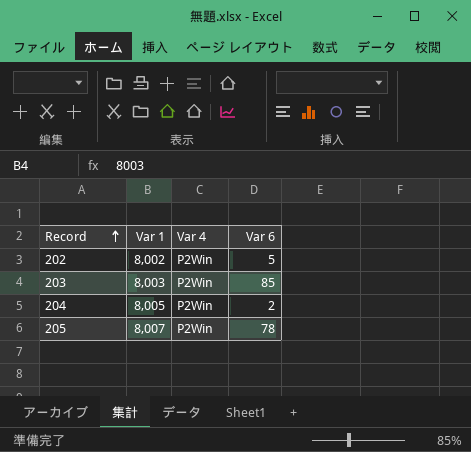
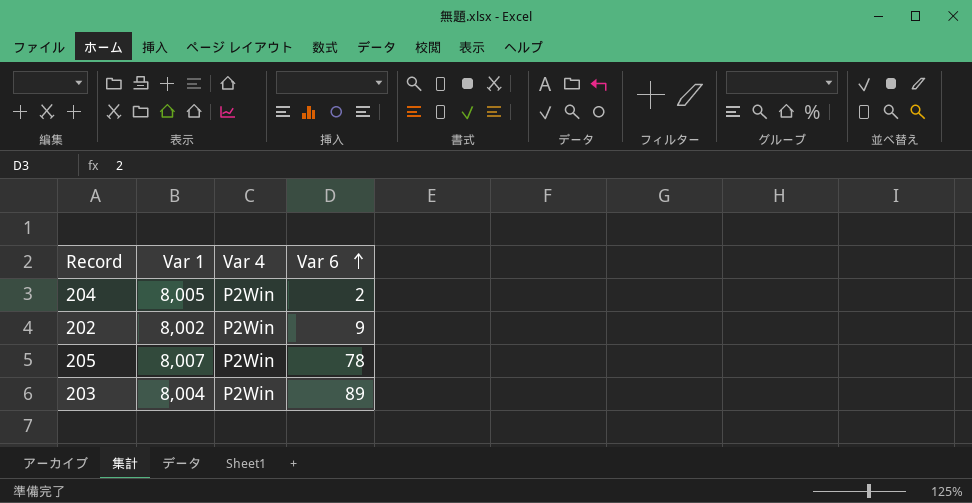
row order: Record ascending -> Var 6 ascending
202 | Var 6: 5 -> 9
203 | Var 1: 8,003 -> 8,004
203 | Var 6: 85 -> 89

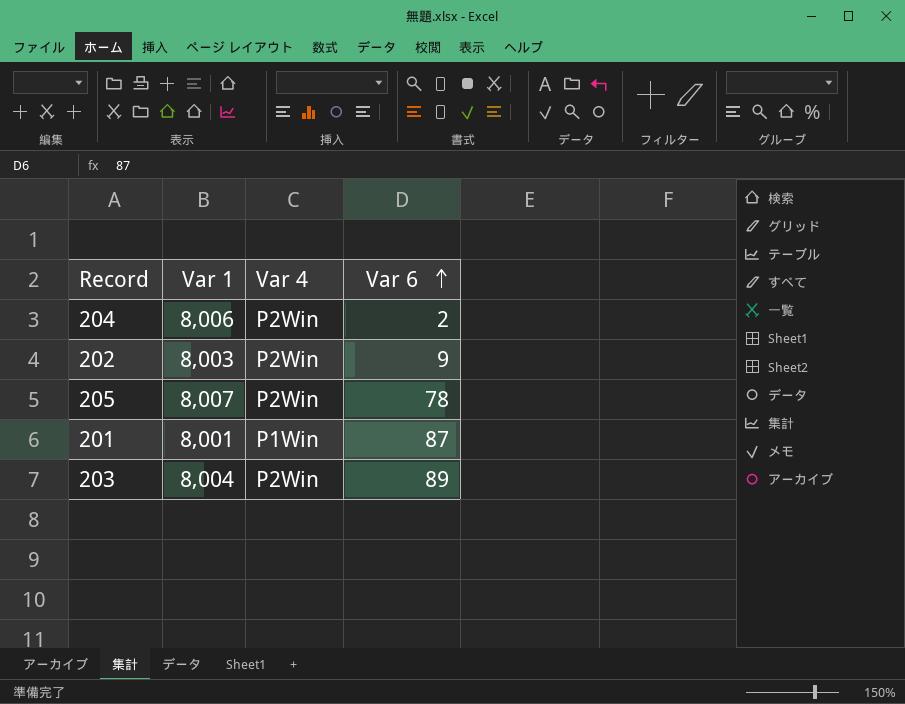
204 | Var 1: 8,005 -> 8,006
202 | Var 1: 8,002 -> 8,003
row 201: none -> 8,001 | P1Win | 87

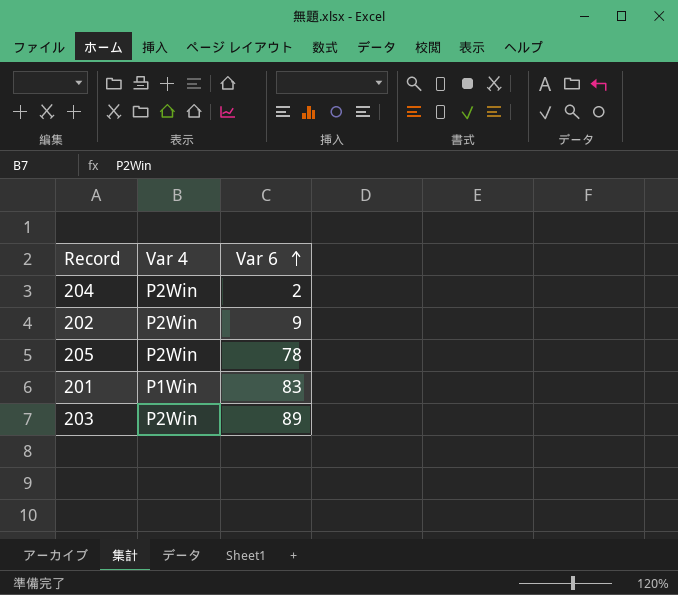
column Var 1 | position: 2 -> none
201 | Var 6: 87 -> 83

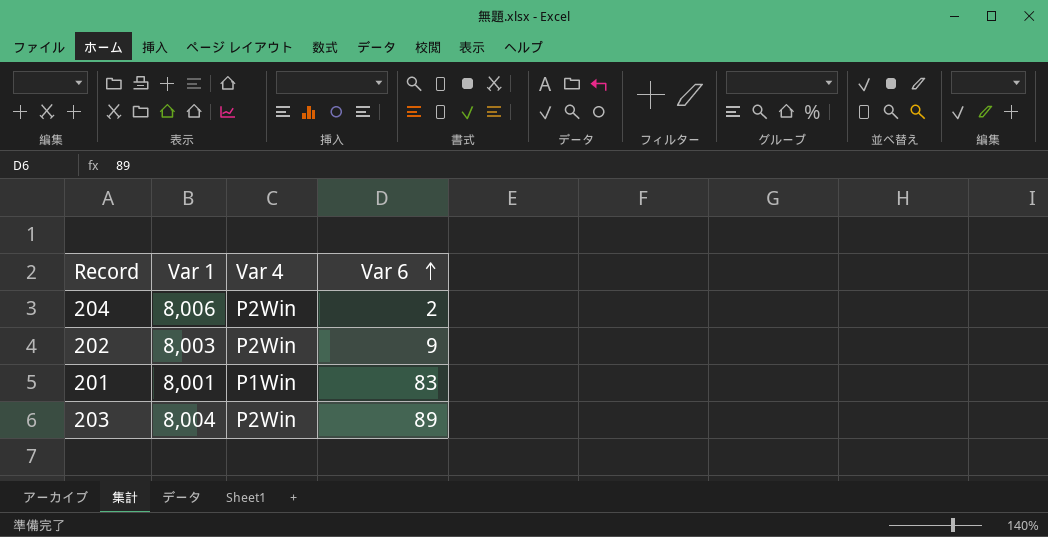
column Var 1 | position: none -> 2
row 205: P2Win | 78 -> none

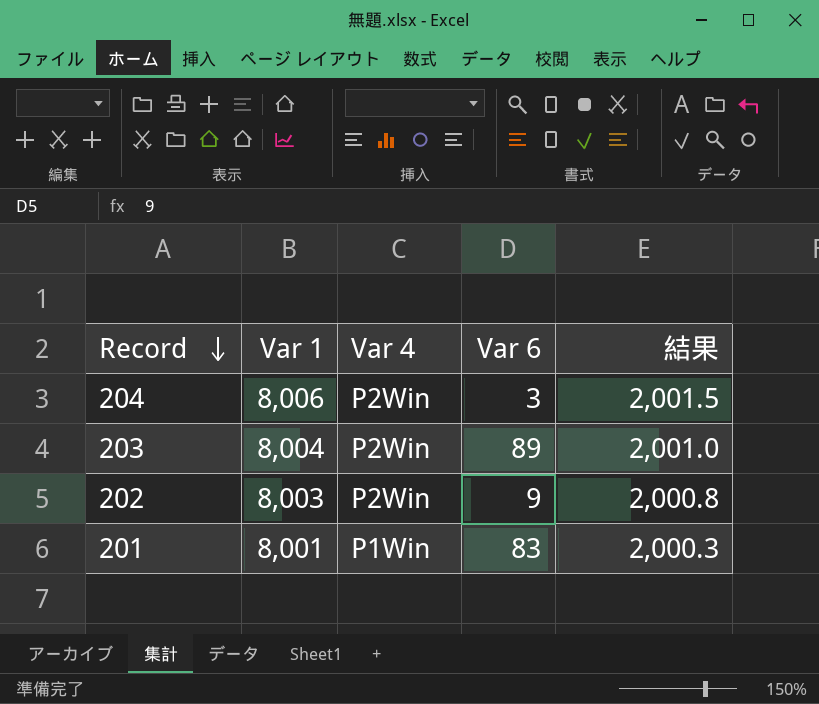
row order: Var 6 ascending -> Record descending
column 結果 | formula: none -> [Var 1] * 0.25
204 | Var 6: 2 -> 3

